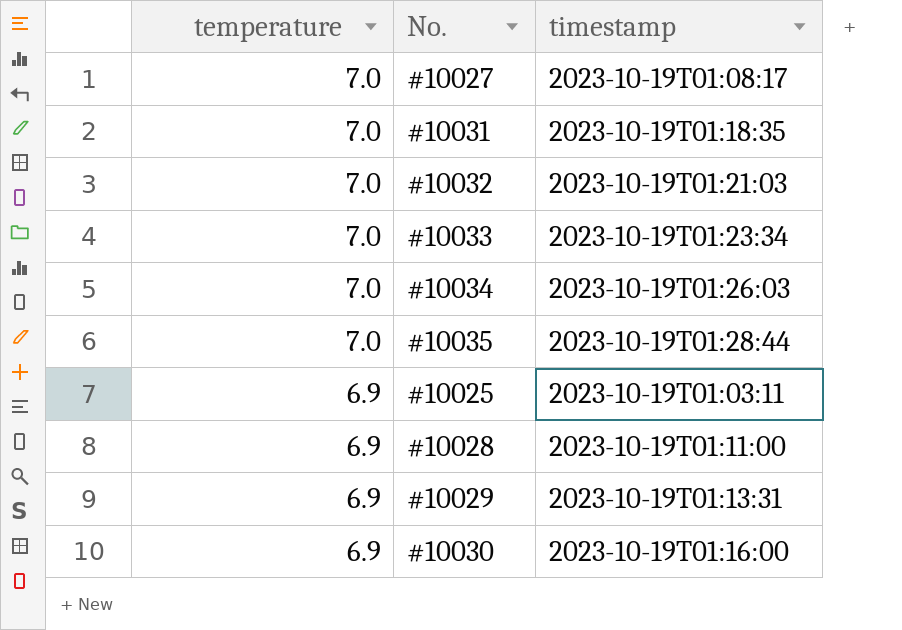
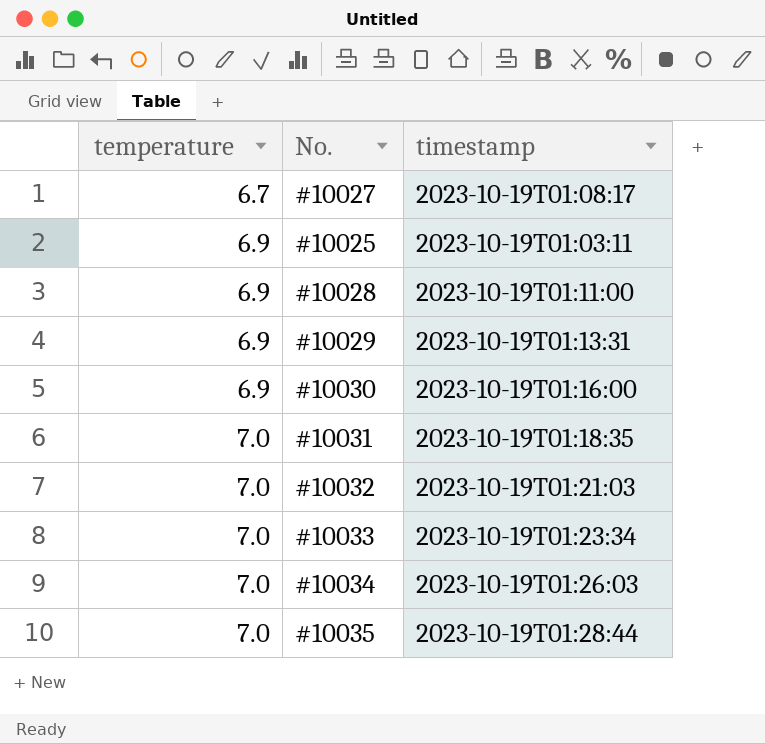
row order: temperature descending -> temperature ascending
#10027 | temperature: 7.0 -> 6.7

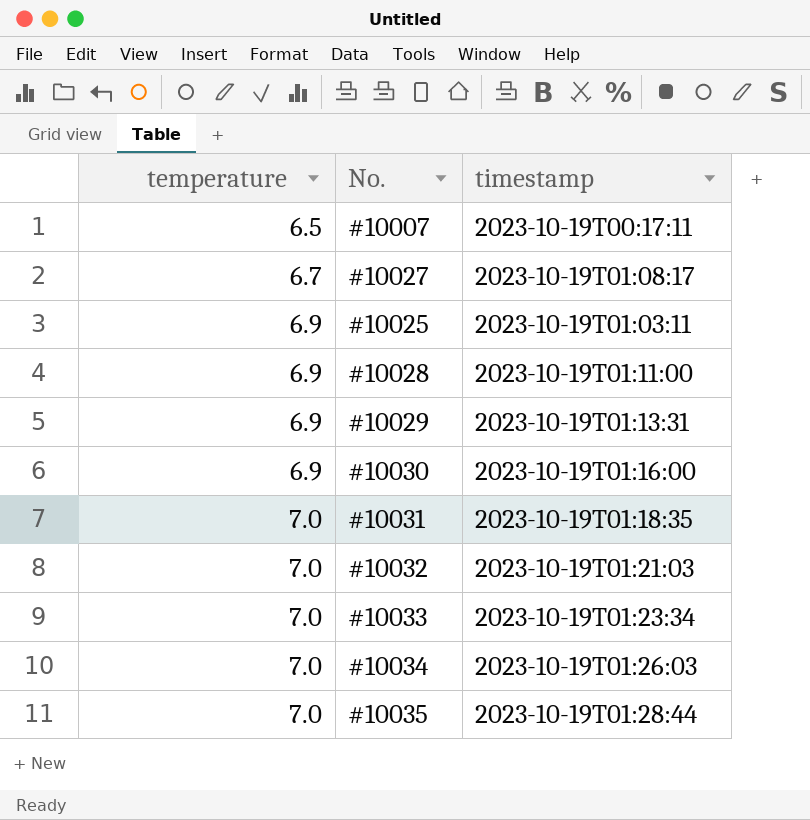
row #10007: none -> 6.5 | 2023-10-19T00:17:11

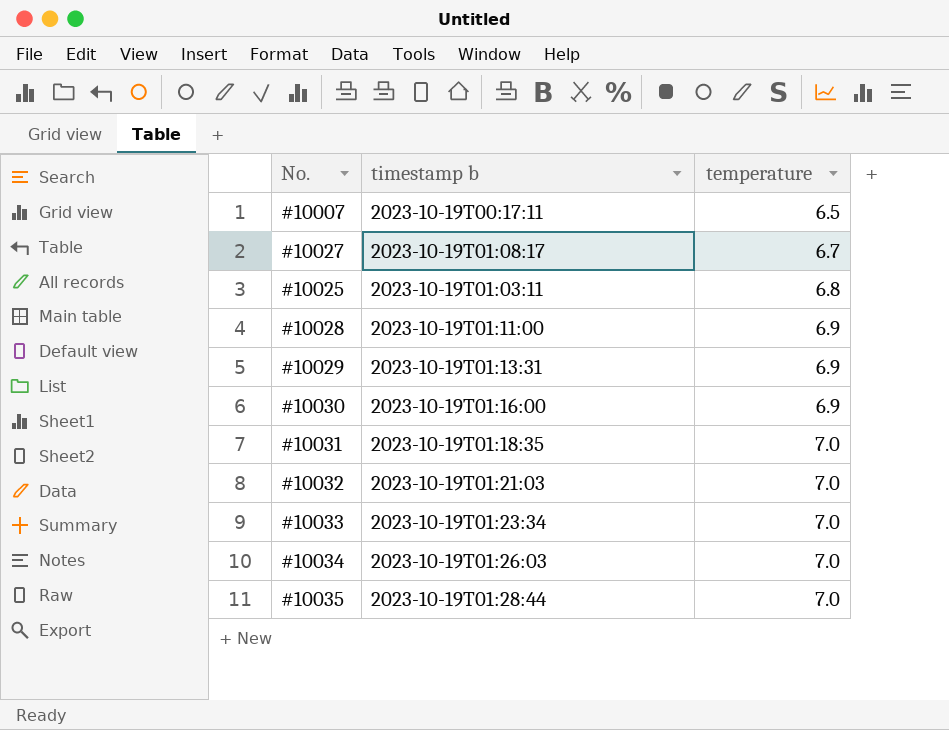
column name: timestamp -> timestamp b
column temperature | position: 1 -> 3
#10025 | temperature: 6.9 -> 6.8

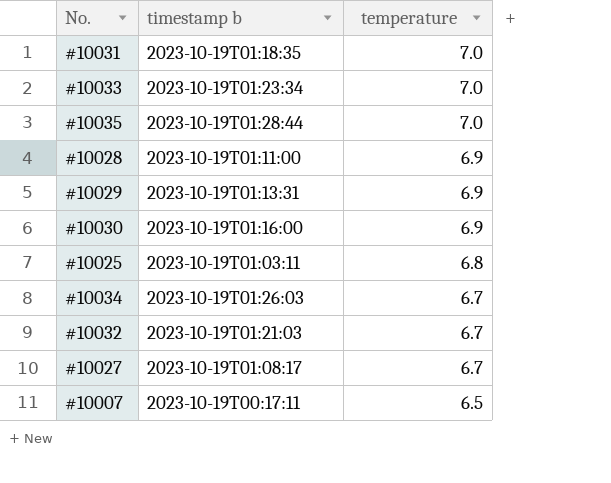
row order: temperature ascending -> temperature descending
#10034 | temperature: 7.0 -> 6.7
#10032 | temperature: 7.0 -> 6.7

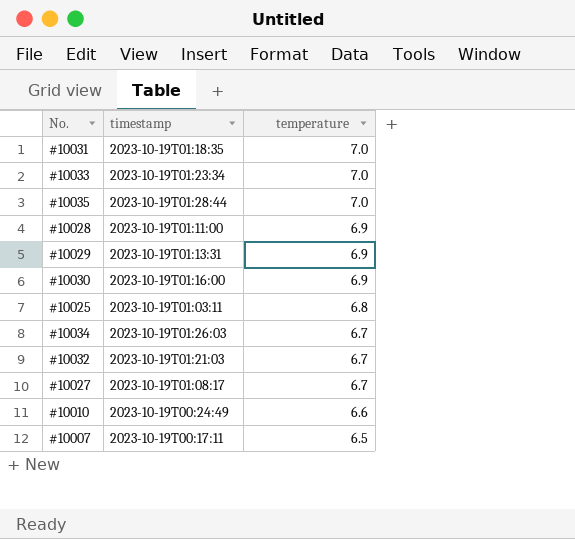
column name: timestamp b -> timestamp
row #10010: none -> 2023-10-19T00:24:49 | 6.6

